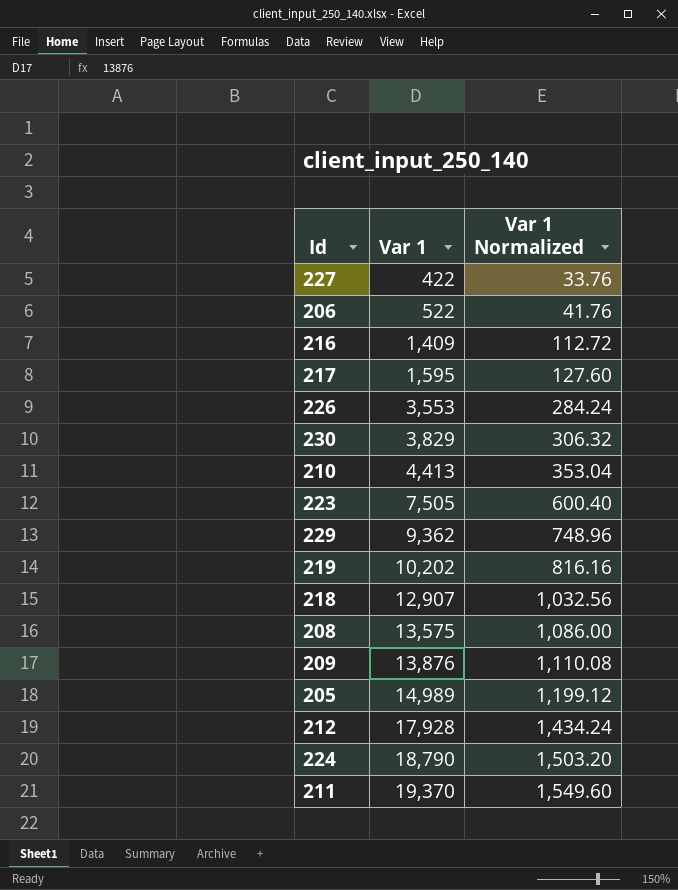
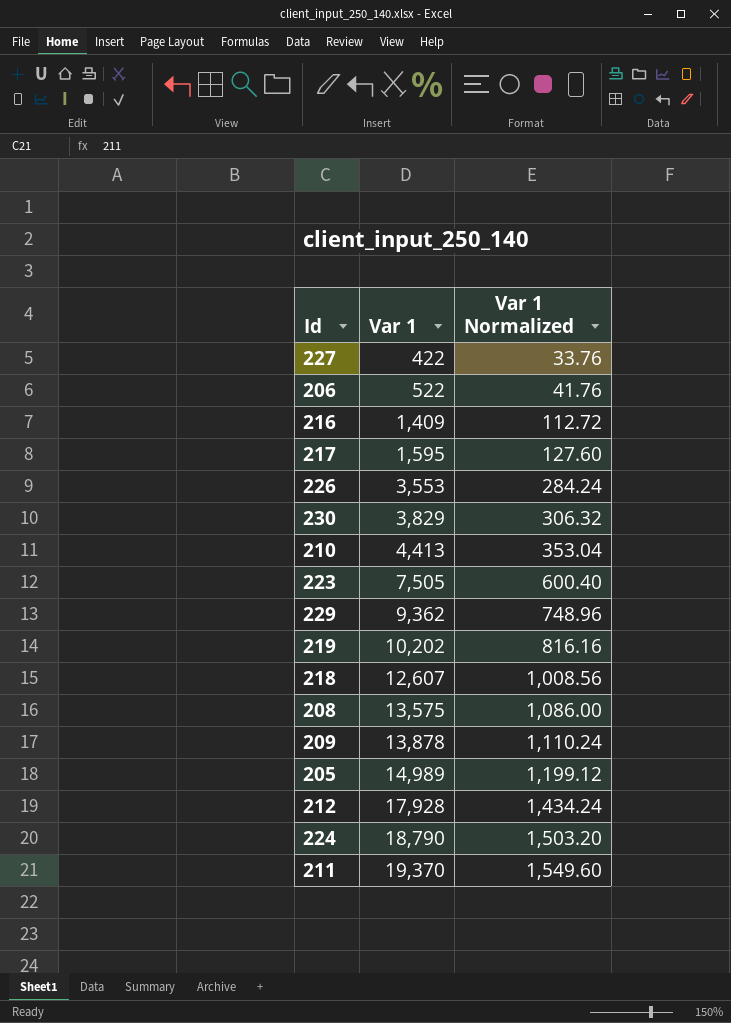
218 | Var 1: 12,907 -> 12,607
218 | Var 1 Normalized: 1,032.56 -> 1,008.56
209 | Var 1: 13,876 -> 13,878
209 | Var 1 Normalized: 1,110.08 -> 1,110.24

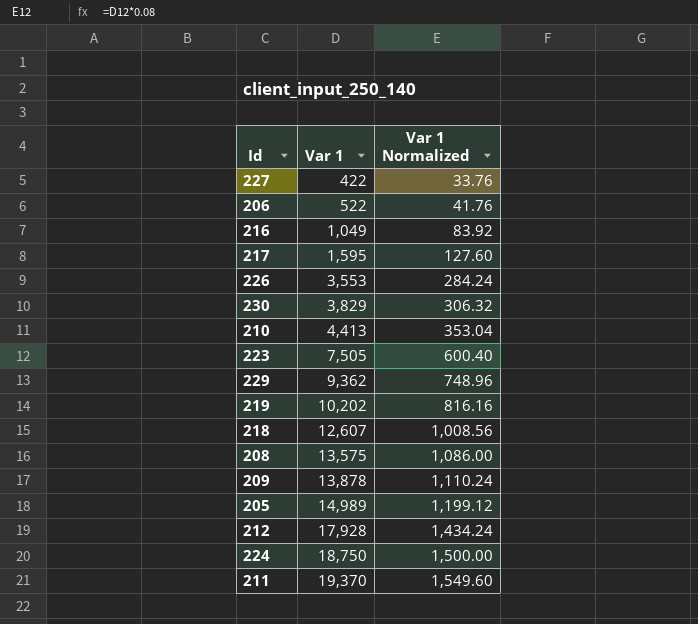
216 | Var 1: 1,409 -> 1,049
216 | Var 1 Normalized: 112.72 -> 83.92
224 | Var 1: 18,790 -> 18,750
224 | Var 1 Normalized: 1,503.20 -> 1,500.00

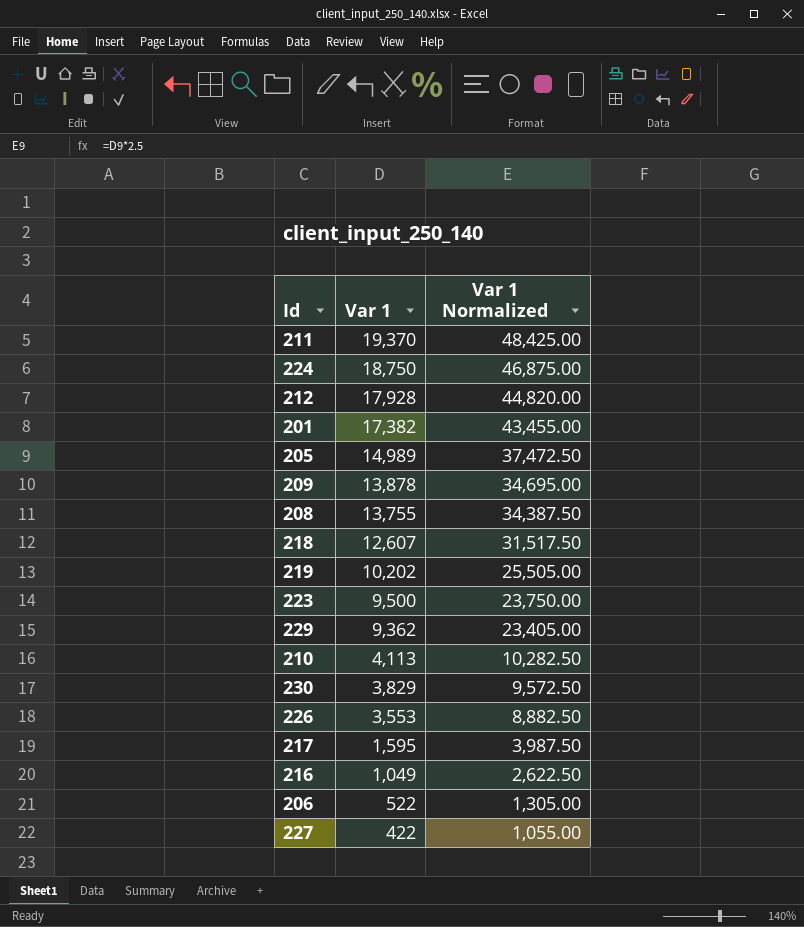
row order: Var 1 ascending -> Var 1 descending
column Var 1 Normalized | formula: [Var 1] * 0.08 -> [Var 1] * 2.5
row 201: none -> 17,382 | 43,455.00
208 | Var 1: 13,575 -> 13,755
223 | Var 1: 7,505 -> 9,500
210 | Var 1: 4,413 -> 4,113

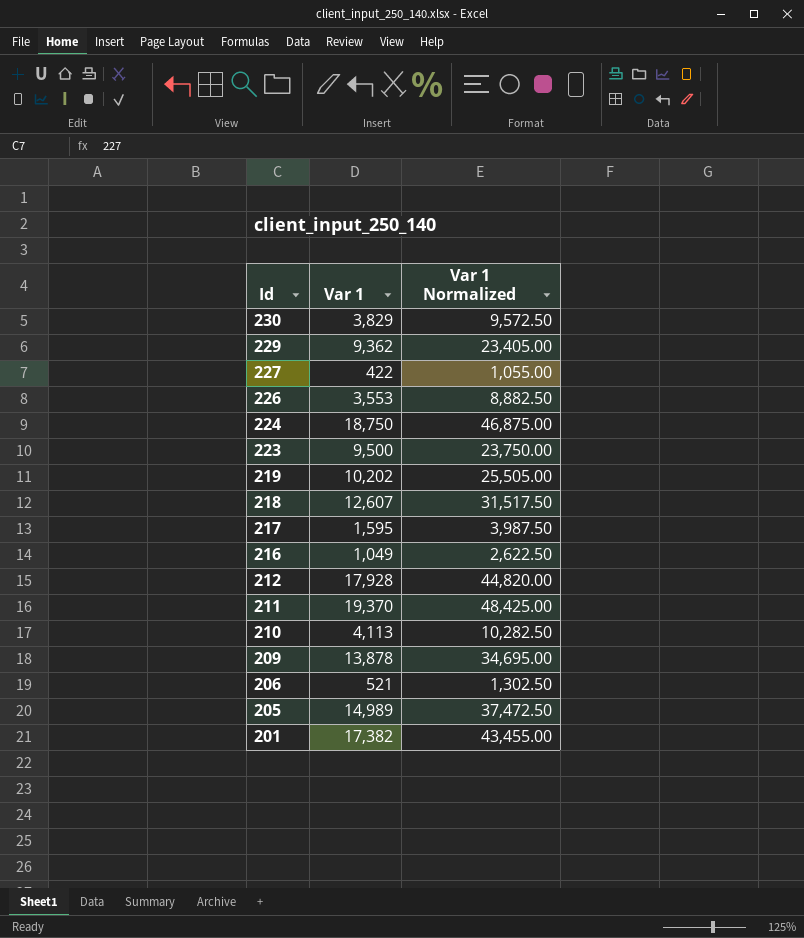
row order: Var 1 descending -> Id descending
row 208: 13,755 | 34,387.50 -> none
206 | Var 1: 522 -> 521
206 | Var 1 Normalized: 1,305.00 -> 1,302.50

